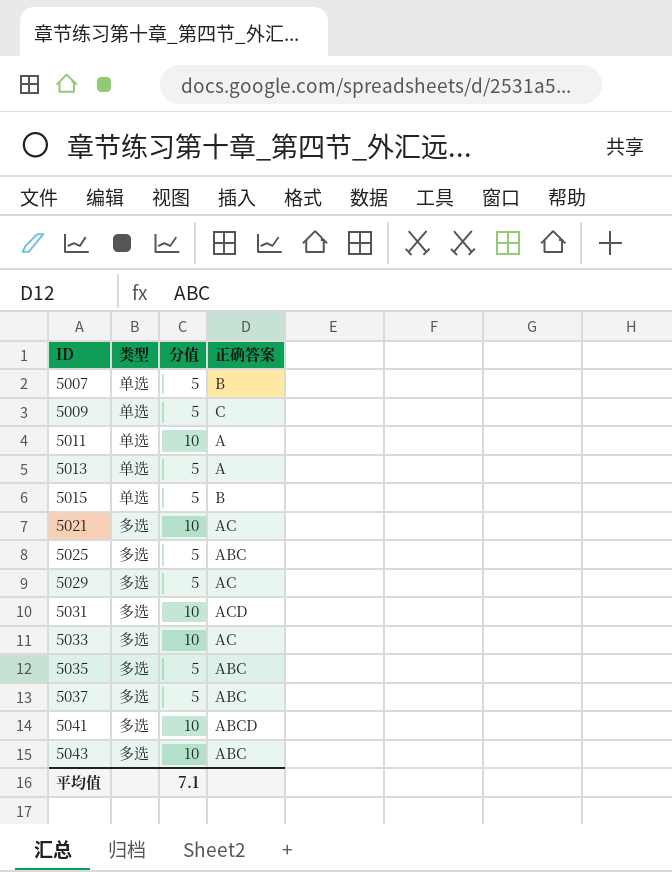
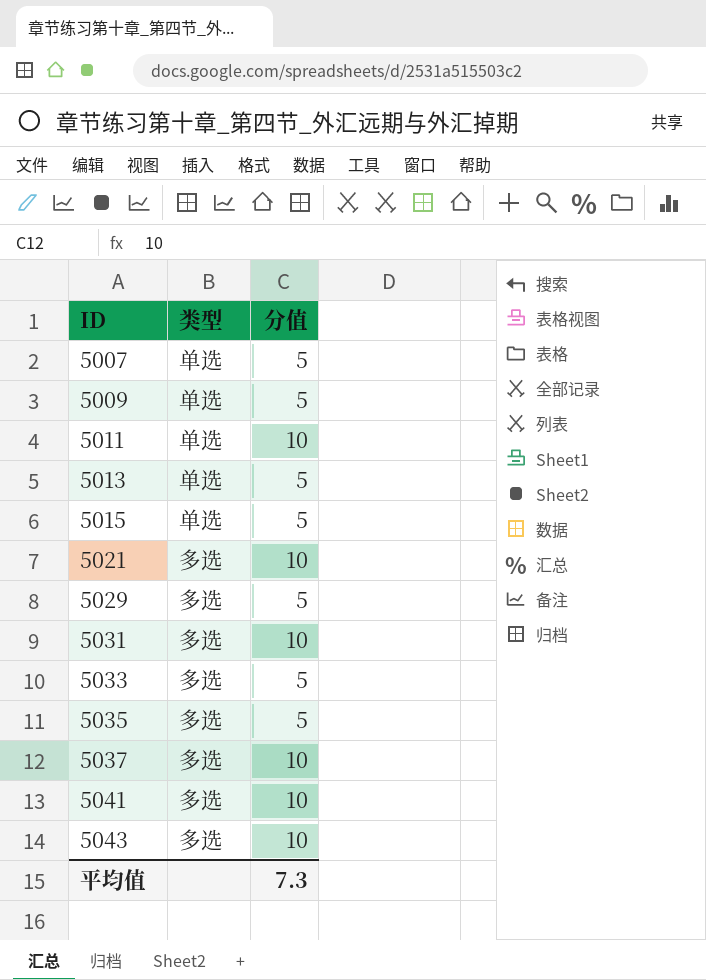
column 正确答案 | position: 4 -> none
row 5025: 多选 | 5 | ABC -> none
5033 | 分值: 10 -> 5
5037 | 分值: 5 -> 10
平均值 | 分值: 7.1 -> 7.3

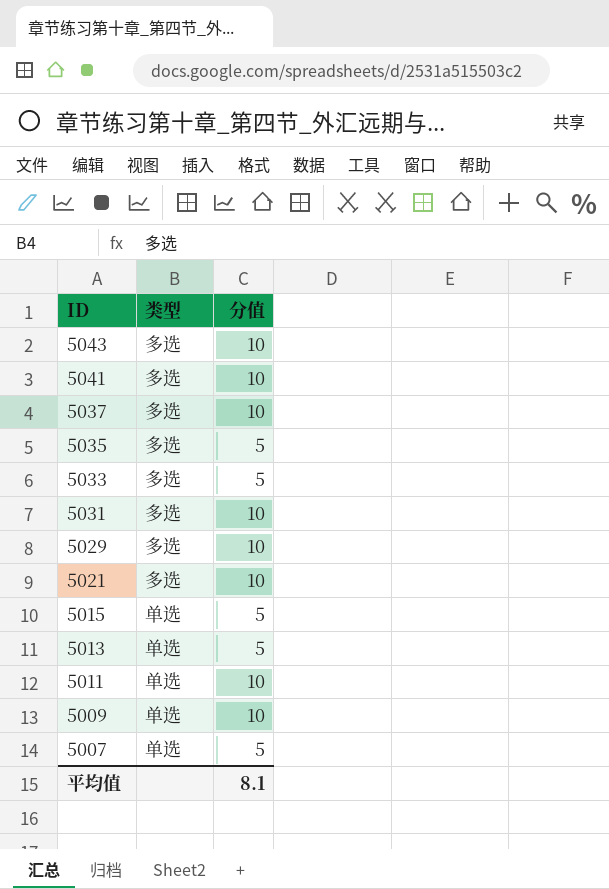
row order: ID ascending -> ID descending
5029 | 分值: 5 -> 10
5009 | 分值: 5 -> 10
平均值 | 分值: 7.3 -> 8.1

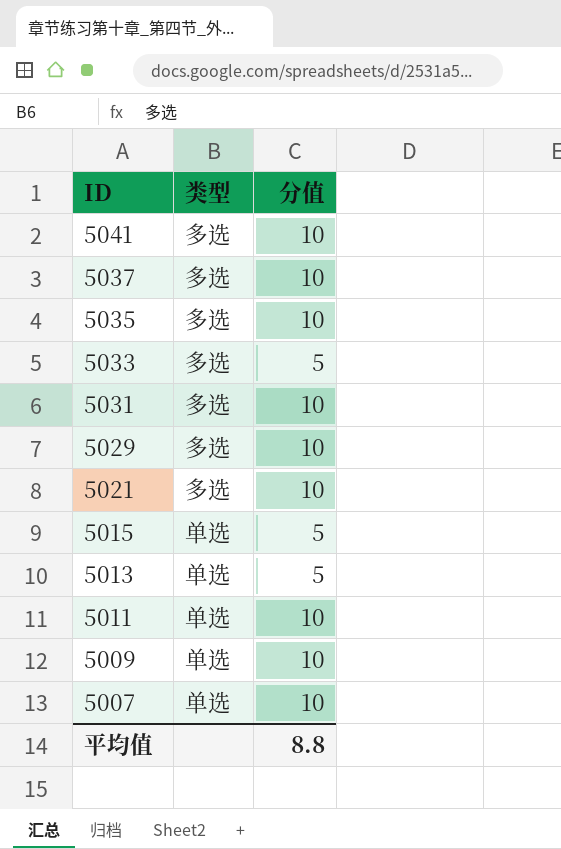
row 5043: 多选 | 10 -> none
5035 | 分值: 5 -> 10
5007 | 分值: 5 -> 10
平均值 | 分值: 8.1 -> 8.8

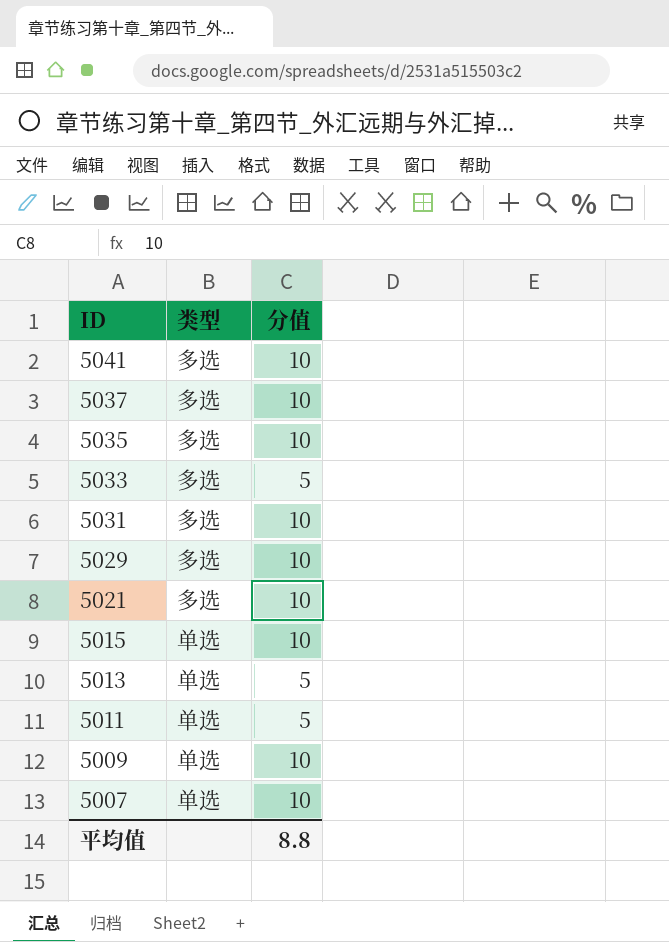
5015 | 分值: 5 -> 10
5011 | 分值: 10 -> 5

